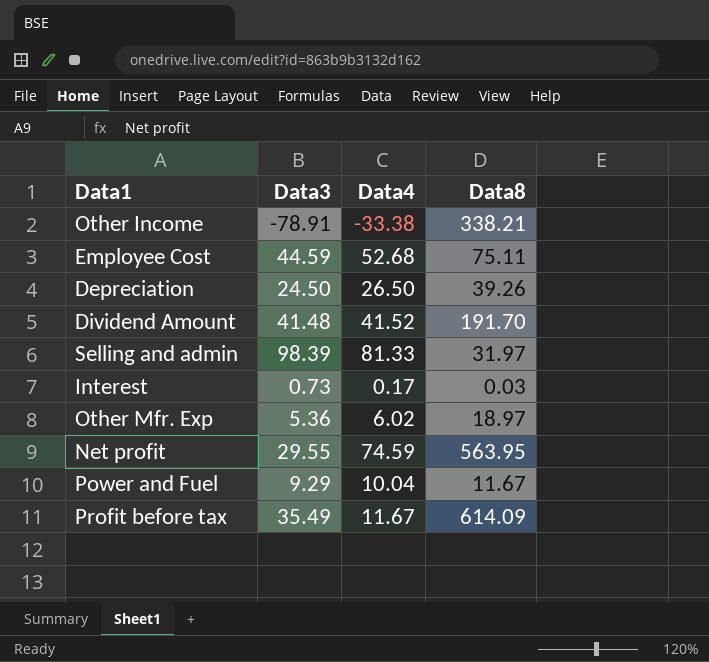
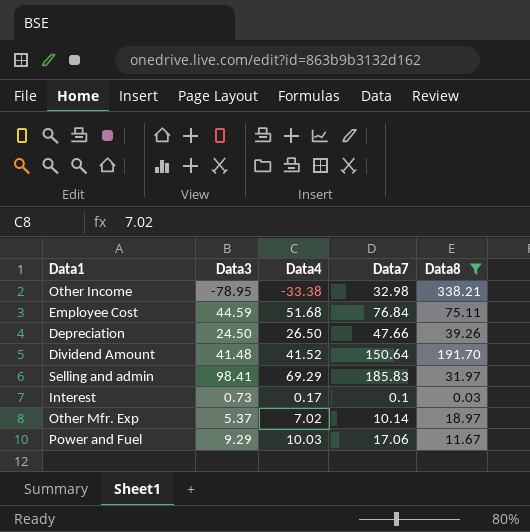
filter: none -> Data8 <= 338.21
column Data7 | position: none -> 4
Other Income | Data3: -78.91 -> -78.95
Employee Cost | Data4: 52.68 -> 51.68
Selling and admin | Data3: 98.39 -> 98.41
Selling and admin | Data4: 81.33 -> 69.29
Other Mfr. Exp | Data3: 5.36 -> 5.37
Other Mfr. Exp | Data4: 6.02 -> 7.02
Power and Fuel | Data4: 10.04 -> 10.03

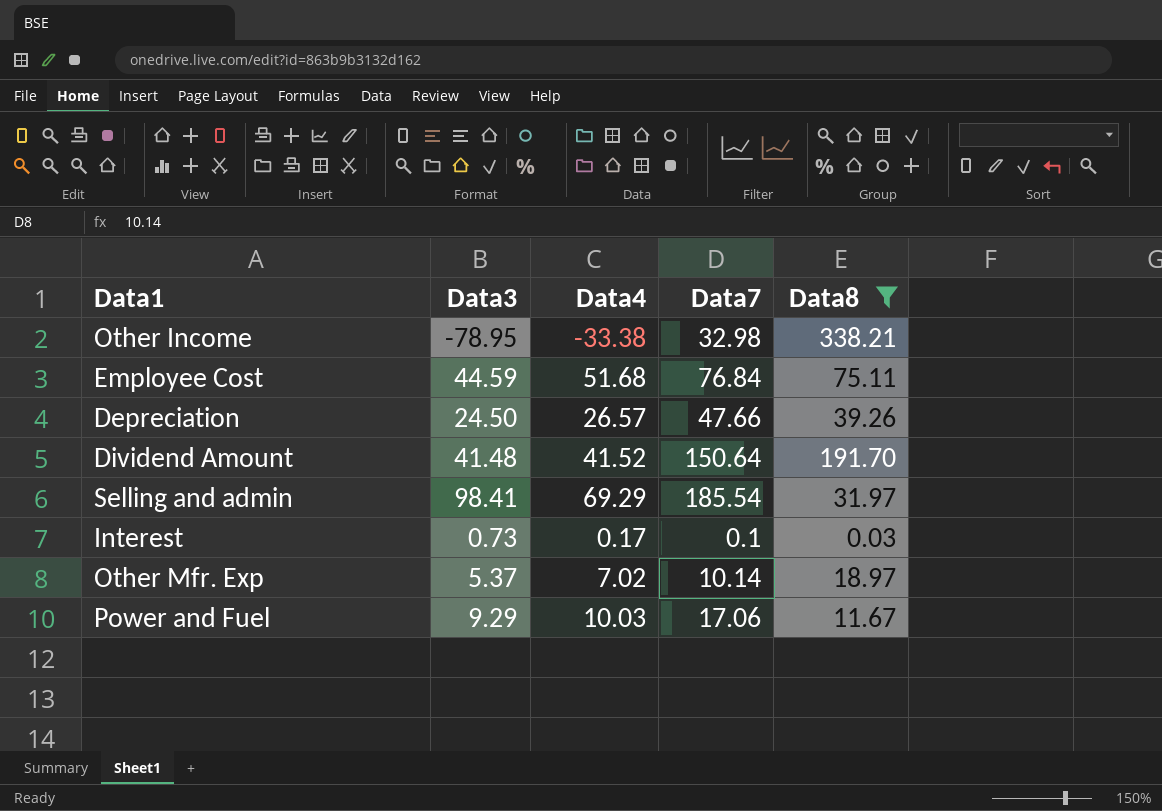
Depreciation | Data4: 26.50 -> 26.57
Selling and admin | Data7: 185.83 -> 185.54

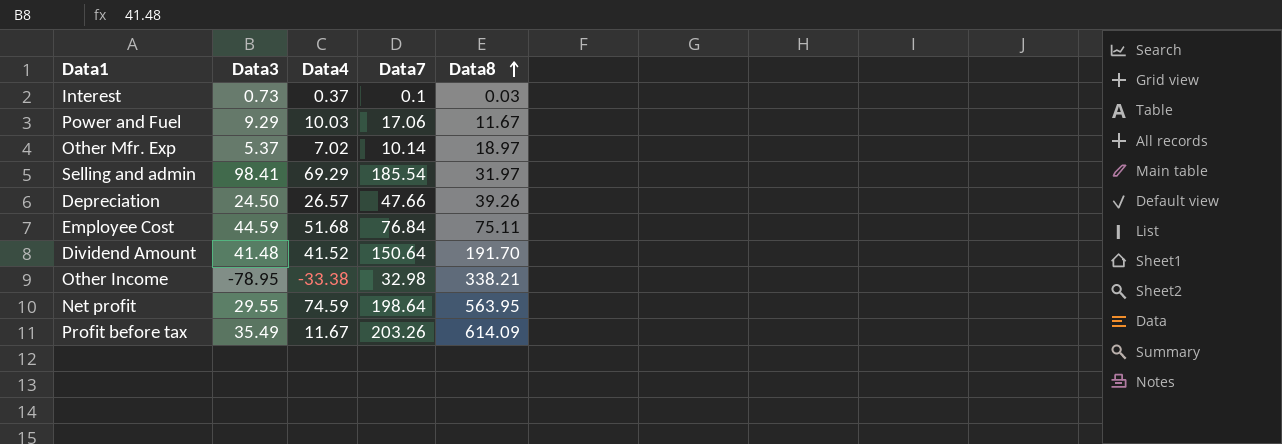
filter: Data8 <= 338.21 -> none
row order: none -> Data8 ascending
Interest | Data4: 0.17 -> 0.37

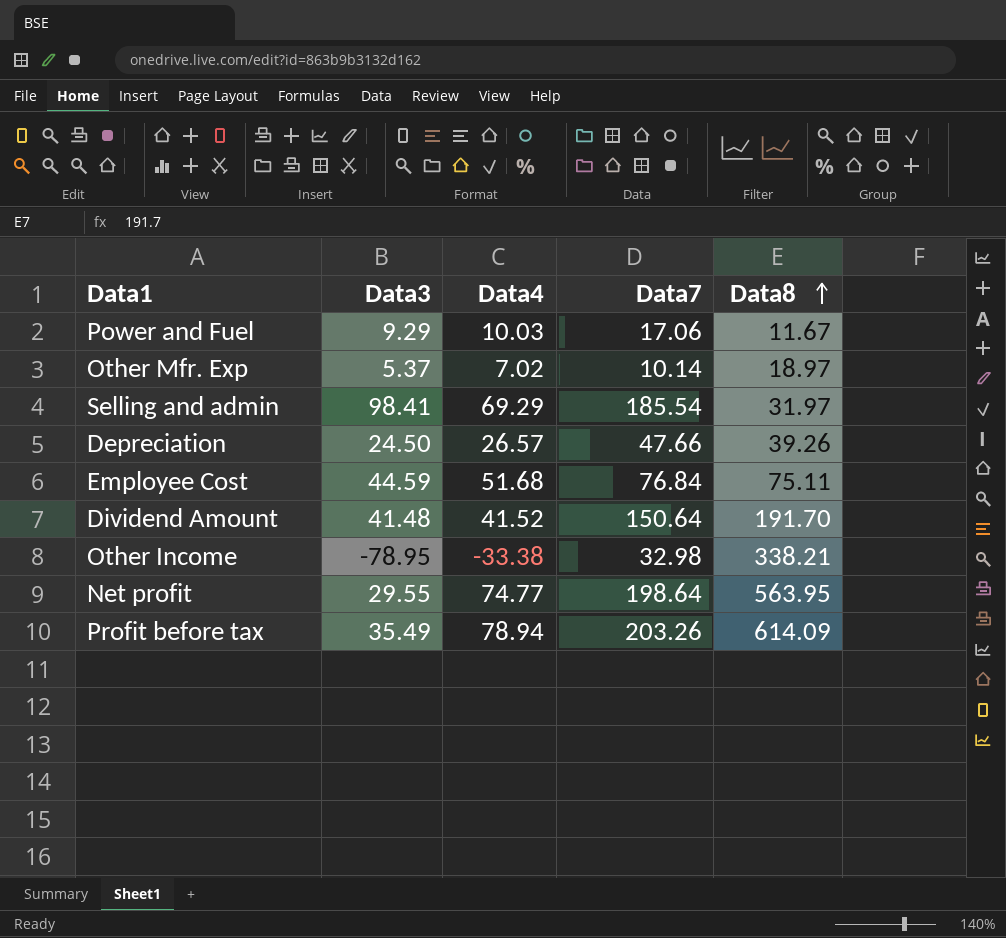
row Interest: 0.73 | 0.37 | 0.1 | 0.03 -> none
Net profit | Data4: 74.59 -> 74.77
Profit before tax | Data4: 11.67 -> 78.94

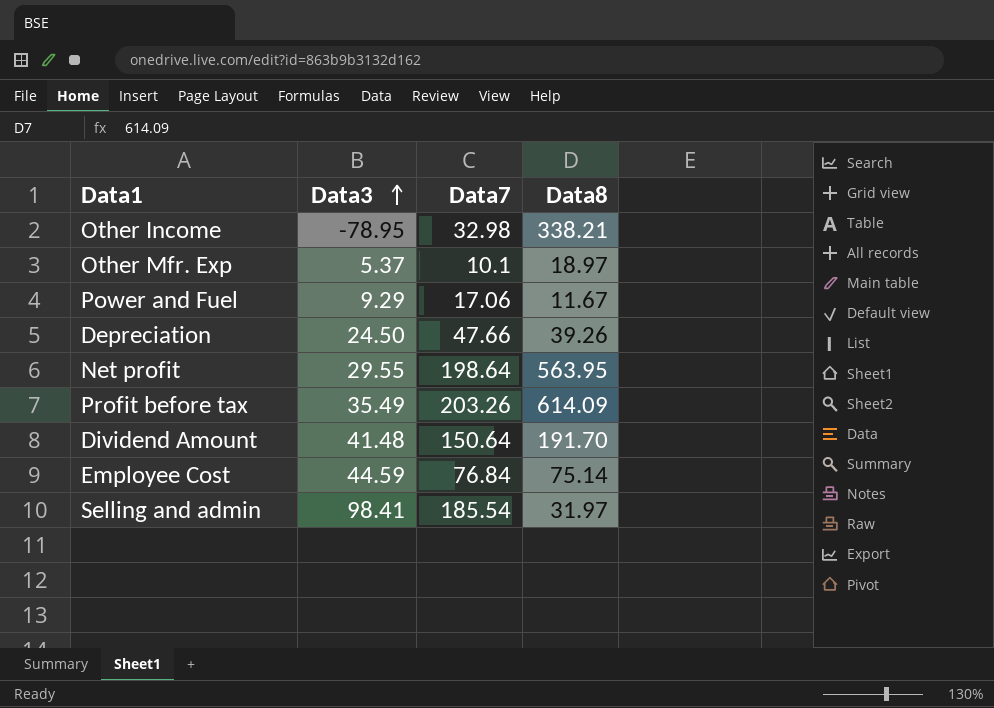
row order: Data8 ascending -> Data3 ascending
column Data4 | position: 3 -> none
Other Mfr. Exp | Data7: 10.14 -> 10.1
Employee Cost | Data8: 75.11 -> 75.14

